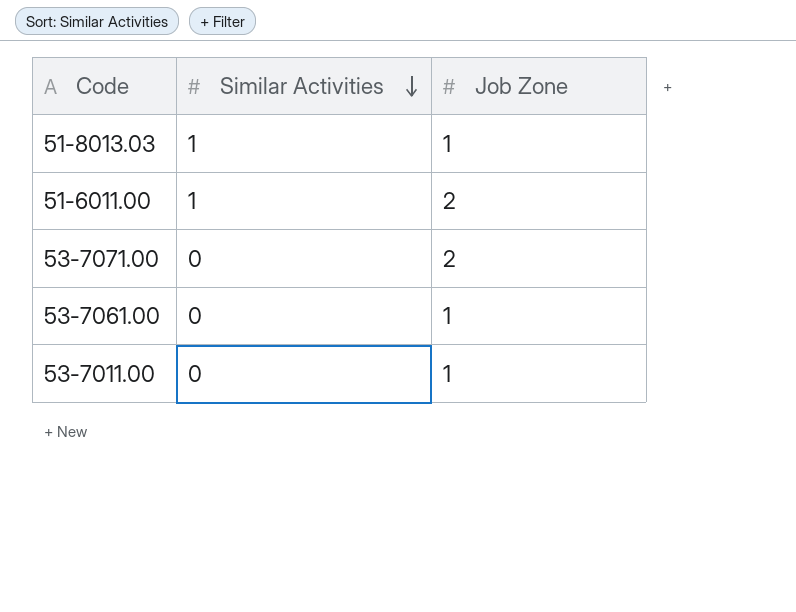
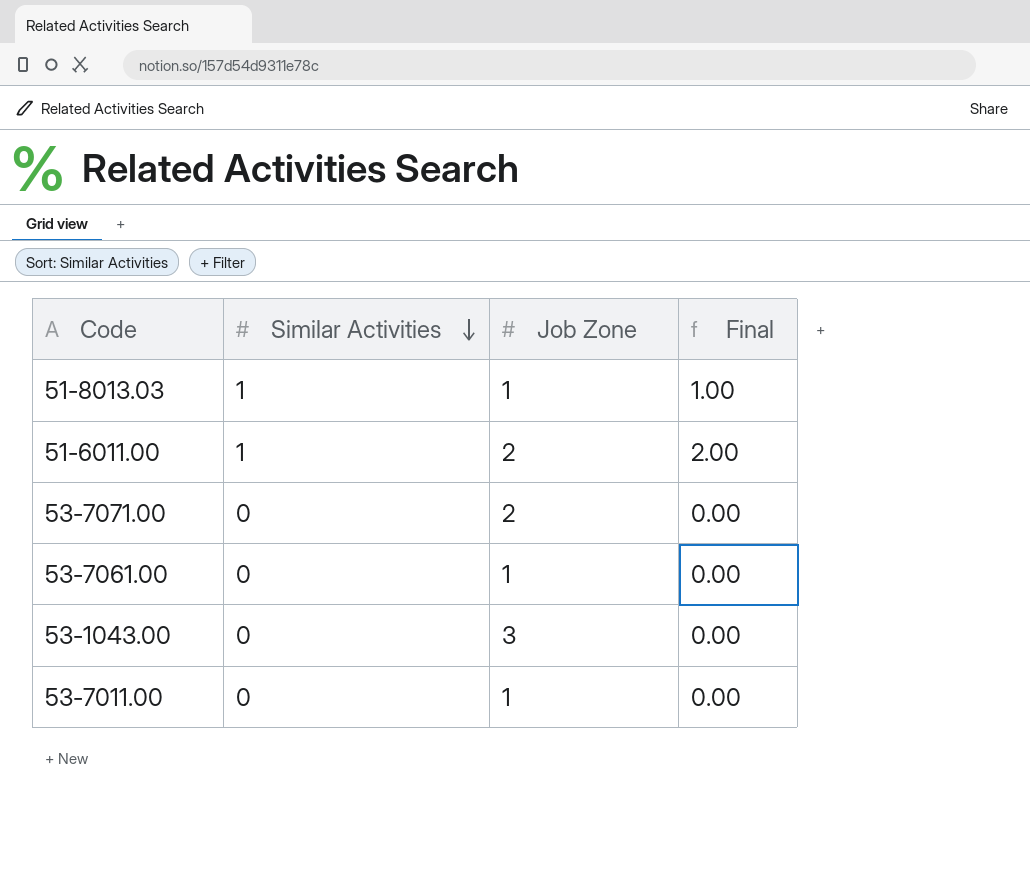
column Final | formula: none -> [Similar Activities] * [Job Zone]
row 53-1043.00: none -> 0 | 3 | 0.00

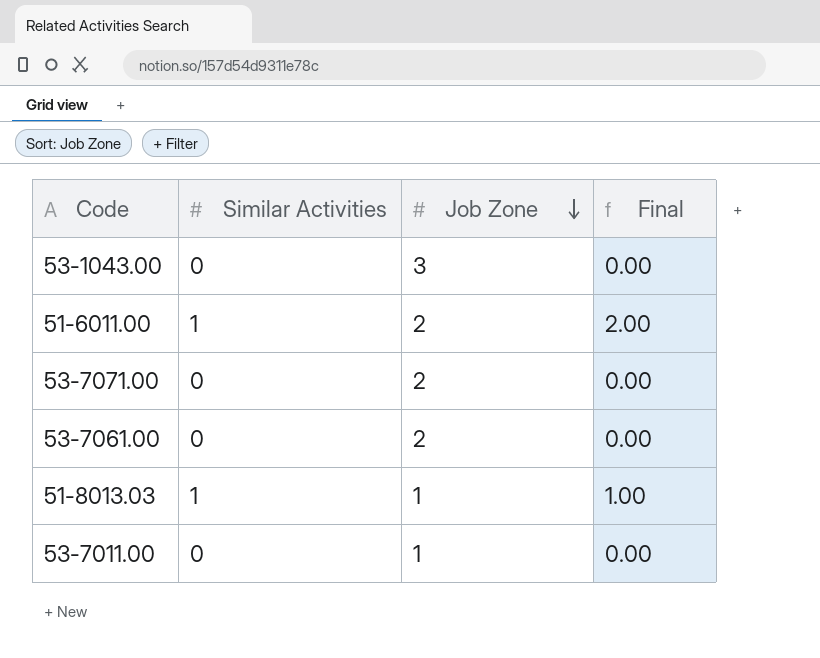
row order: Similar Activities descending -> Job Zone descending
53-7061.00 | Job Zone: 1 -> 2

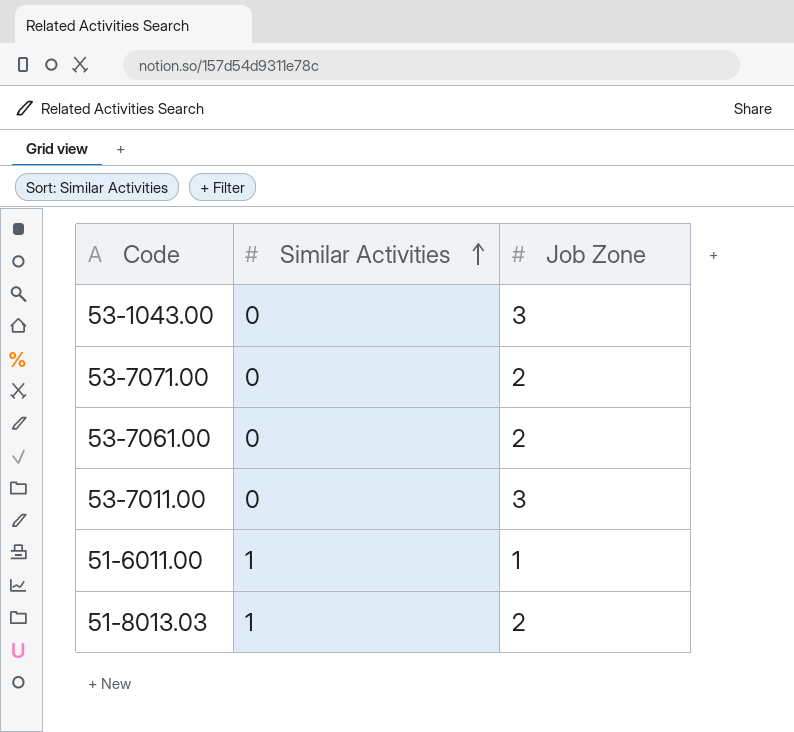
row order: Job Zone descending -> Similar Activities ascending
column Final | formula: [Similar Activities] * [Job Zone] -> none
53-7011.00 | Job Zone: 1 -> 3
51-6011.00 | Job Zone: 2 -> 1
51-8013.03 | Job Zone: 1 -> 2

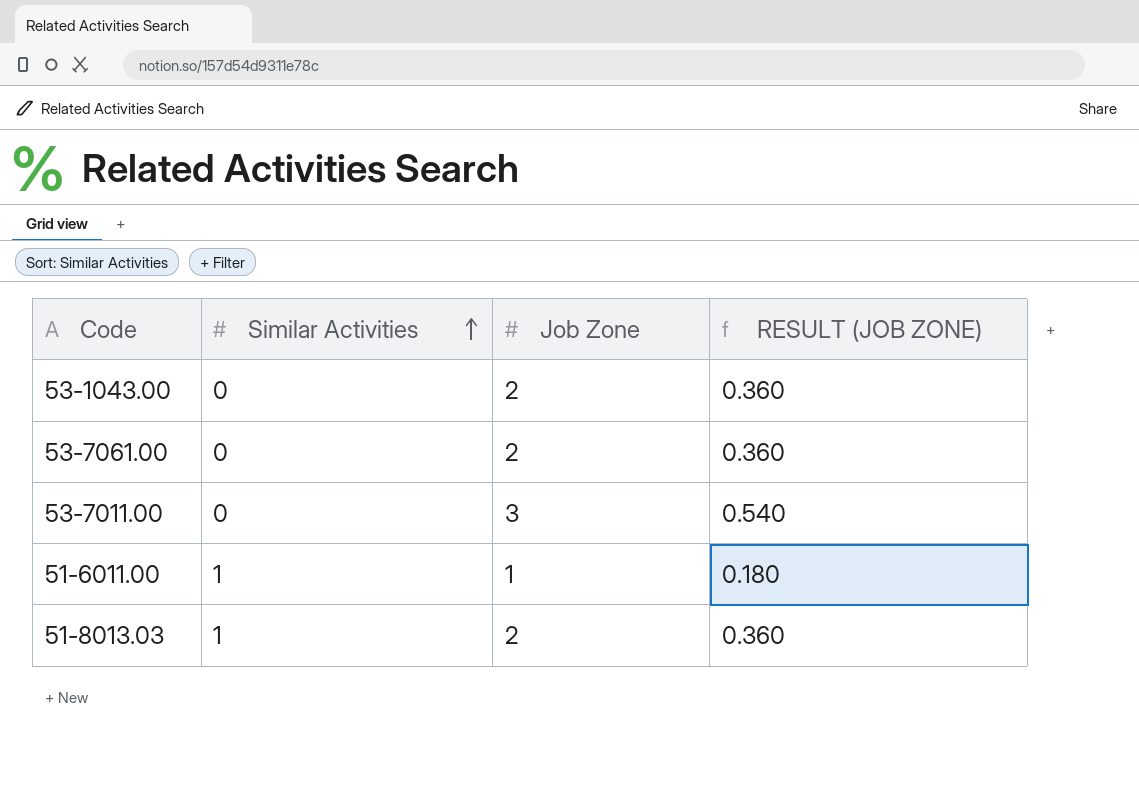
column RESULT (JOB ZONE) | formula: none -> [Job Zone] * 0.18
row 53-7071.00: 0 | 2 -> none
53-1043.00 | Job Zone: 3 -> 2

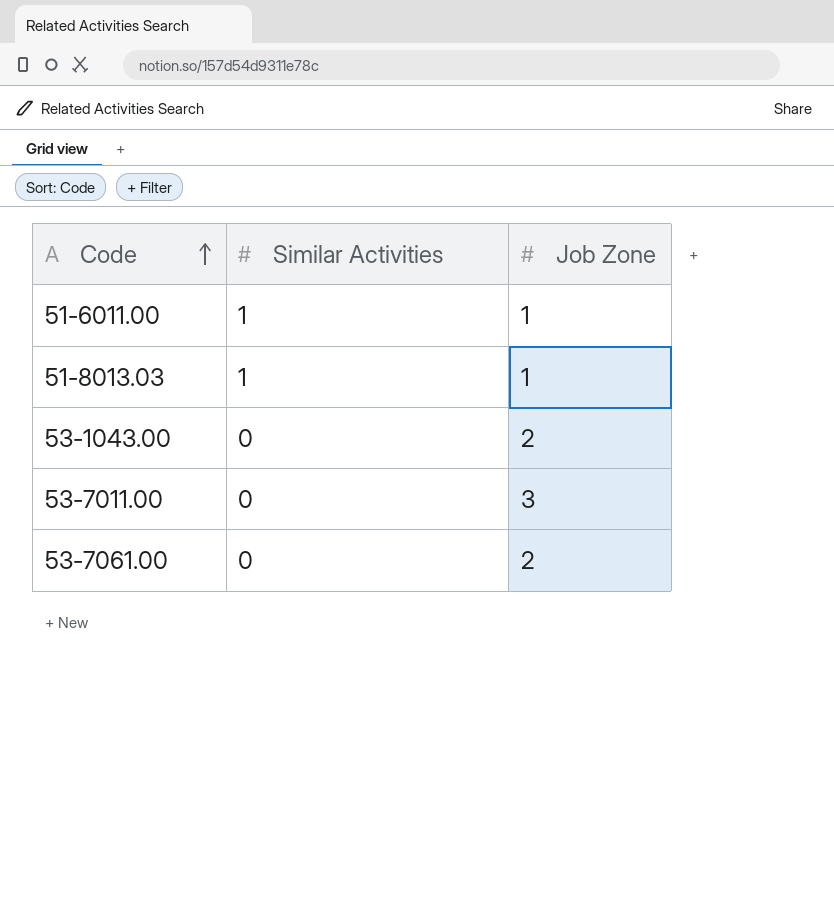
row order: Similar Activities ascending -> Code ascending
column RESULT (JOB ZONE) | formula: [Job Zone] * 0.18 -> none
51-8013.03 | Job Zone: 2 -> 1

